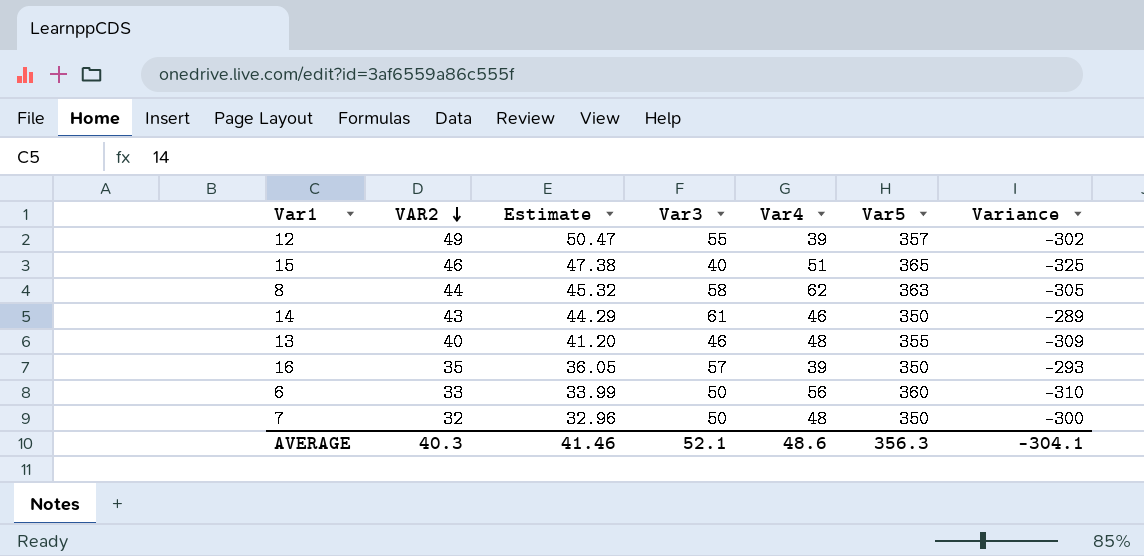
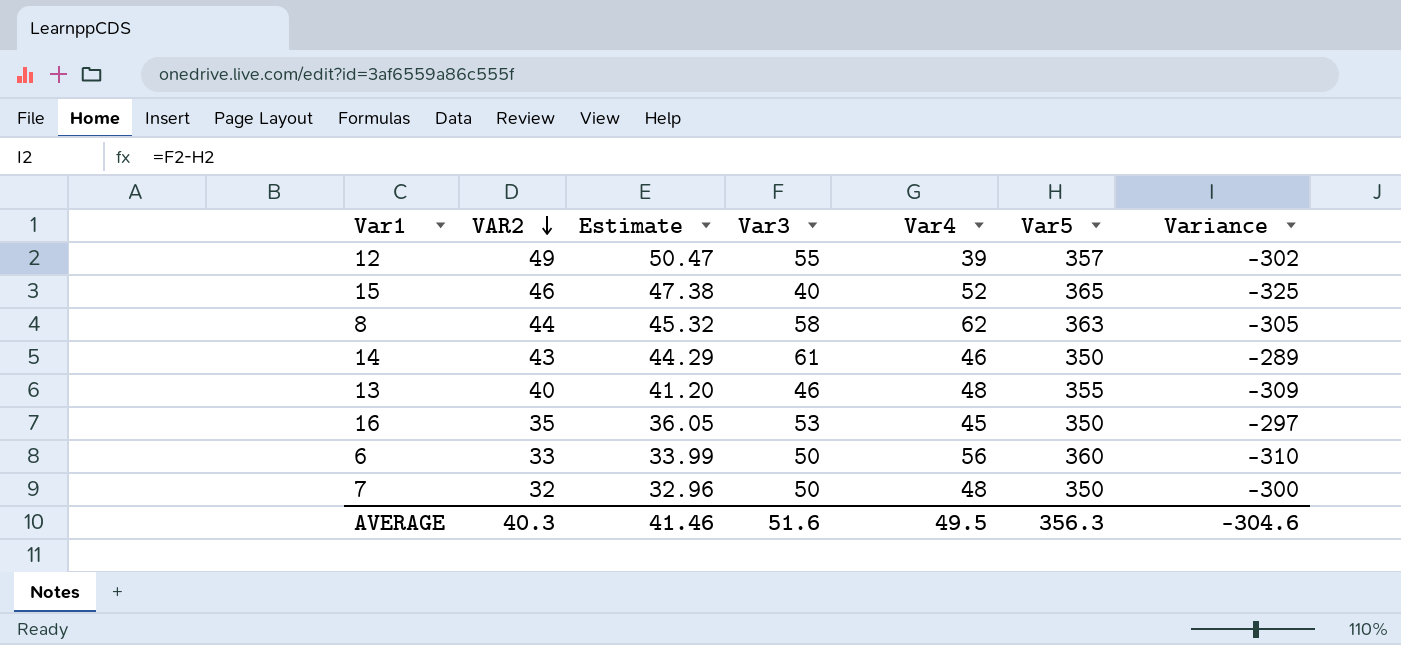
15 | Var4: 51 -> 52
16 | Var3: 57 -> 53
16 | Var4: 39 -> 45
16 | Variance: -293 -> -297
AVERAGE | Var3: 52.1 -> 51.6
AVERAGE | Var4: 48.6 -> 49.5
AVERAGE | Variance: -304.1 -> -304.6

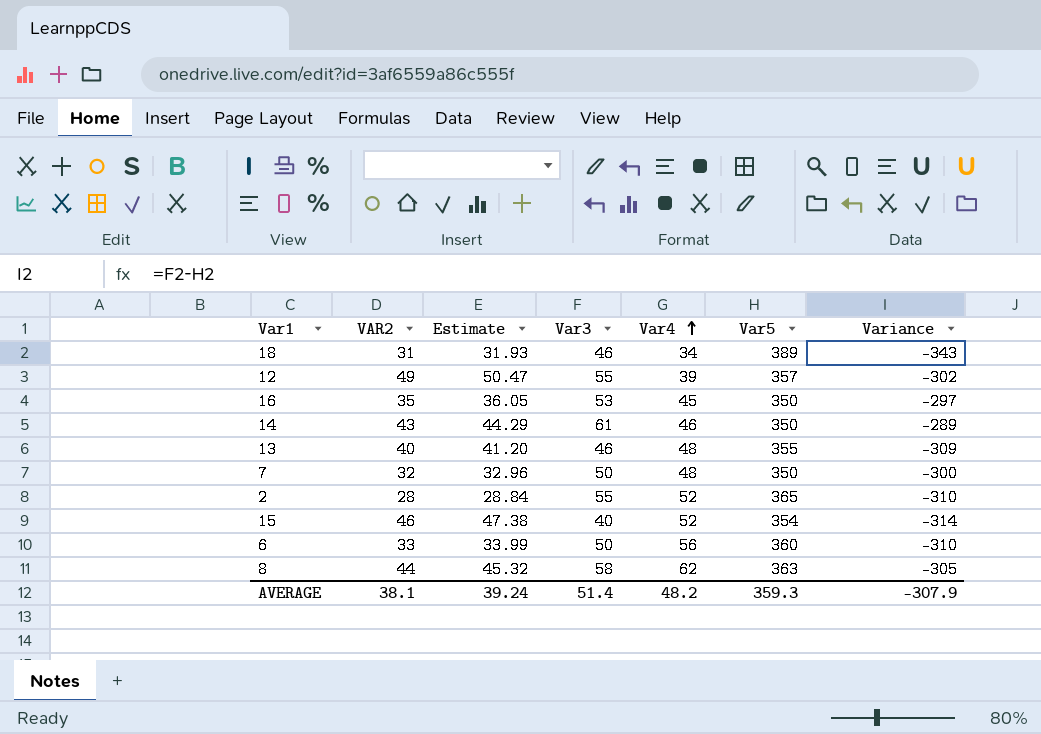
row order: VAR2 descending -> Var4 ascending
row 18: none -> 31 | 31.93 | 46 | 34 | 389 | -343
row 2: none -> 28 | 28.84 | 55 | 52 | 365 | -310
15 | Var5: 365 -> 354
15 | Variance: -325 -> -314
AVERAGE | VAR2: 40.3 -> 38.1
AVERAGE | Estimate: 41.46 -> 39.24
AVERAGE | Var3: 51.6 -> 51.4
AVERAGE | Var4: 49.5 -> 48.2
AVERAGE | Var5: 356.3 -> 359.3
AVERAGE | Variance: -304.6 -> -307.9

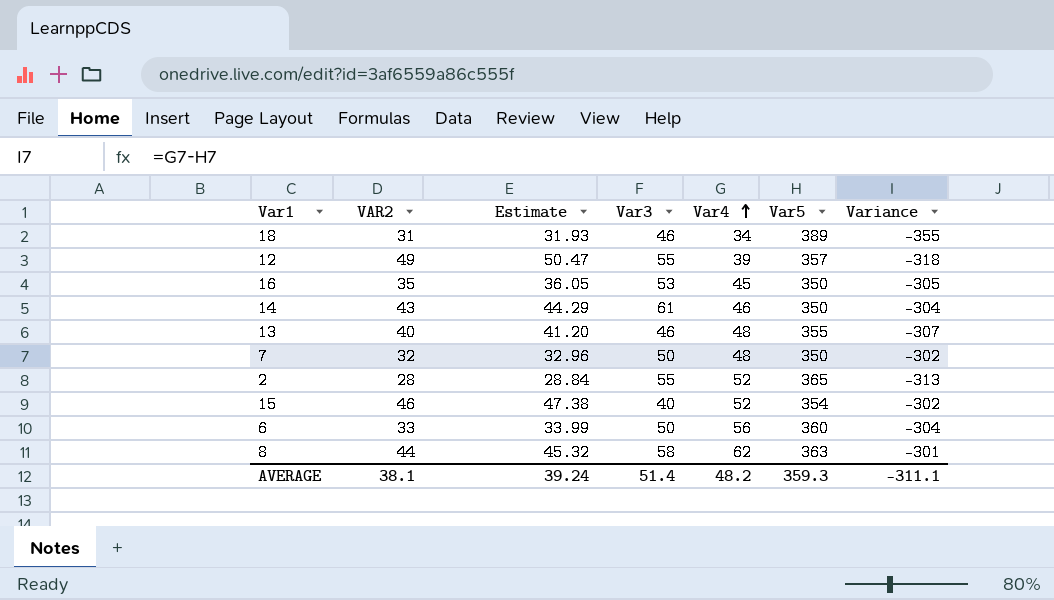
column Variance | formula: [Var3] - [Var5] -> [Var4] - [Var5]
AVERAGE | Variance: -307.9 -> -311.1

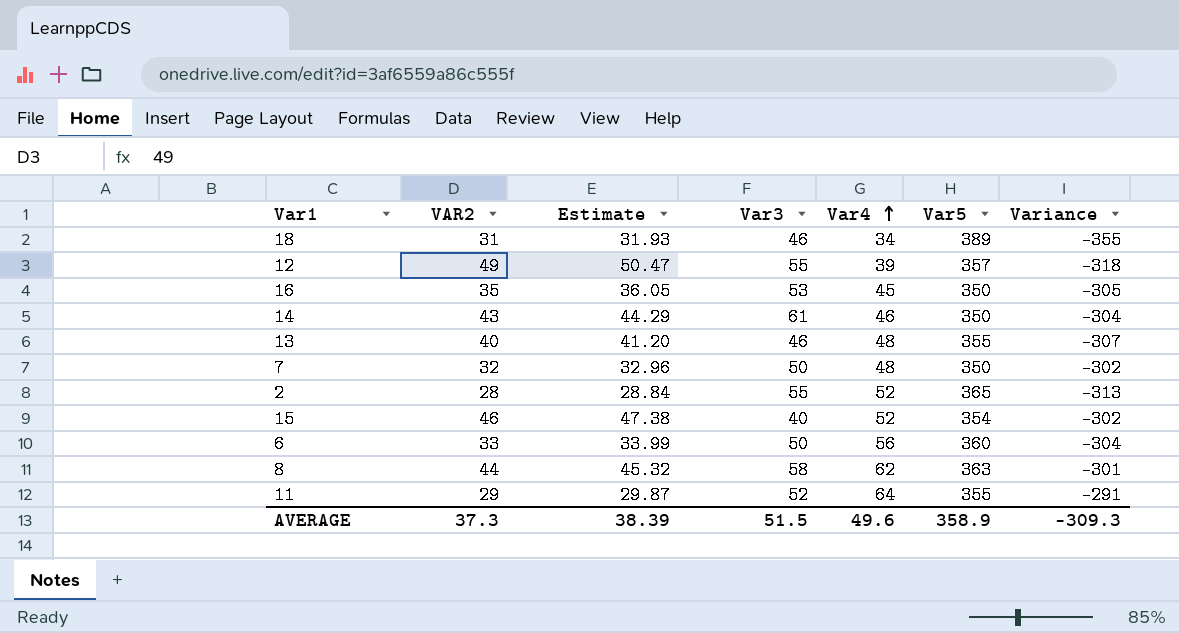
row 11: none -> 29 | 29.87 | 52 | 64 | 355 | -291
AVERAGE | VAR2: 38.1 -> 37.3
AVERAGE | Estimate: 39.24 -> 38.39
AVERAGE | Var3: 51.4 -> 51.5
AVERAGE | Var4: 48.2 -> 49.6
AVERAGE | Var5: 359.3 -> 358.9
AVERAGE | Variance: -311.1 -> -309.3

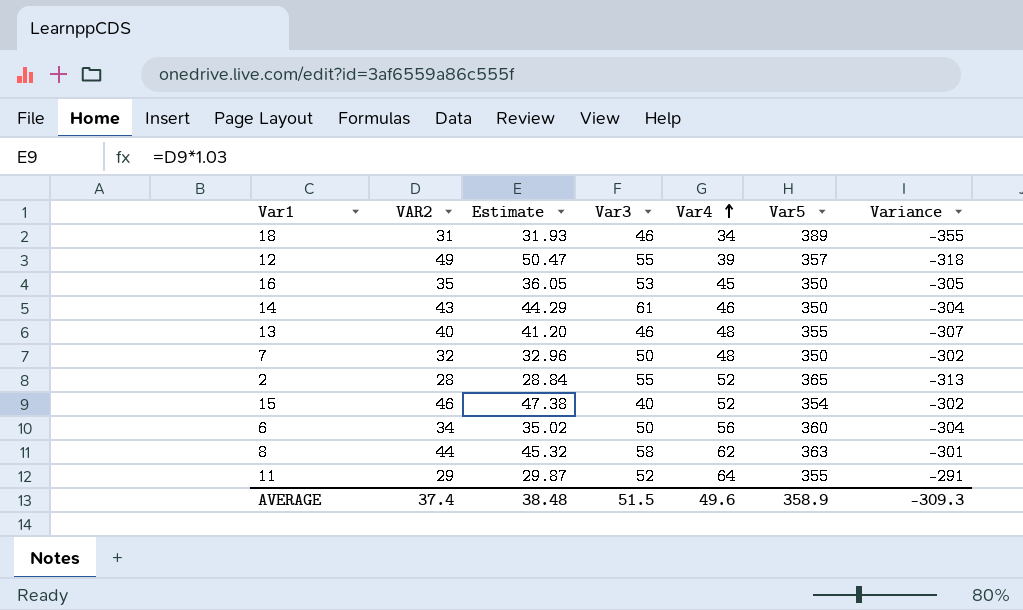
6 | VAR2: 33 -> 34
6 | Estimate: 33.99 -> 35.02
AVERAGE | VAR2: 37.3 -> 37.4
AVERAGE | Estimate: 38.39 -> 38.48

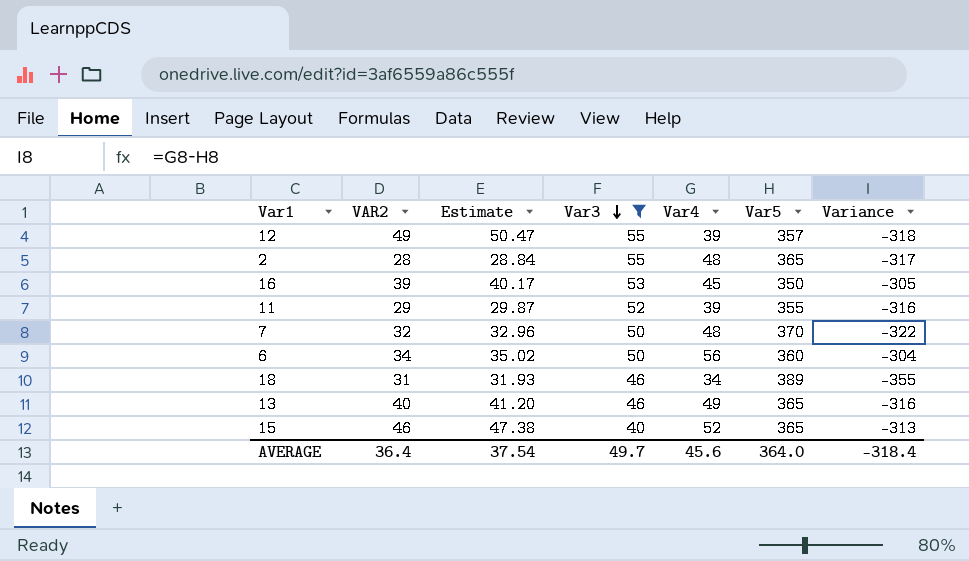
filter: none -> Var3 <= 55
row order: Var4 ascending -> Var3 descending
2 | Var4: 52 -> 48
2 | Variance: -313 -> -317
16 | VAR2: 35 -> 39
16 | Estimate: 36.05 -> 40.17
11 | Var4: 64 -> 39
11 | Variance: -291 -> -316
7 | Var5: 350 -> 370
7 | Variance: -302 -> -322
13 | Var4: 48 -> 49
13 | Var5: 355 -> 365
13 | Variance: -307 -> -316
15 | Var5: 354 -> 365
15 | Variance: -302 -> -313
AVERAGE | VAR2: 37.4 -> 36.4
AVERAGE | Estimate: 38.48 -> 37.54
AVERAGE | Var3: 51.5 -> 49.7
AVERAGE | Var4: 49.6 -> 45.6
AVERAGE | Var5: 358.9 -> 364.0
AVERAGE | Variance: -309.3 -> -318.4

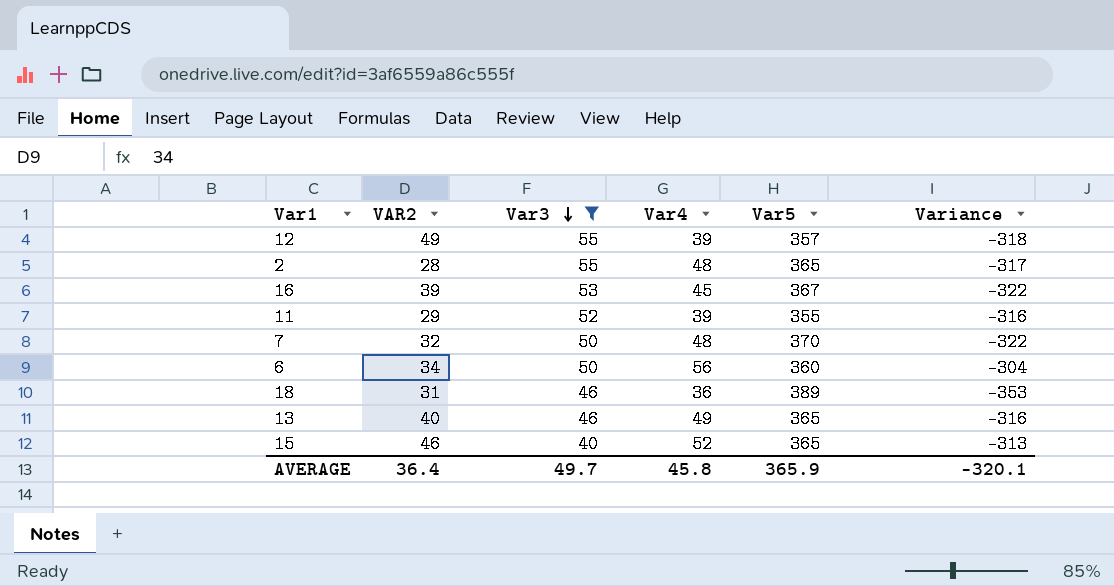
column Estimate | formula: [VAR2] * 1.03 -> none
16 | Var5: 350 -> 367
16 | Variance: -305 -> -322
18 | Var4: 34 -> 36
18 | Variance: -355 -> -353
AVERAGE | Var4: 45.6 -> 45.8
AVERAGE | Var5: 364.0 -> 365.9
AVERAGE | Variance: -318.4 -> -320.1

